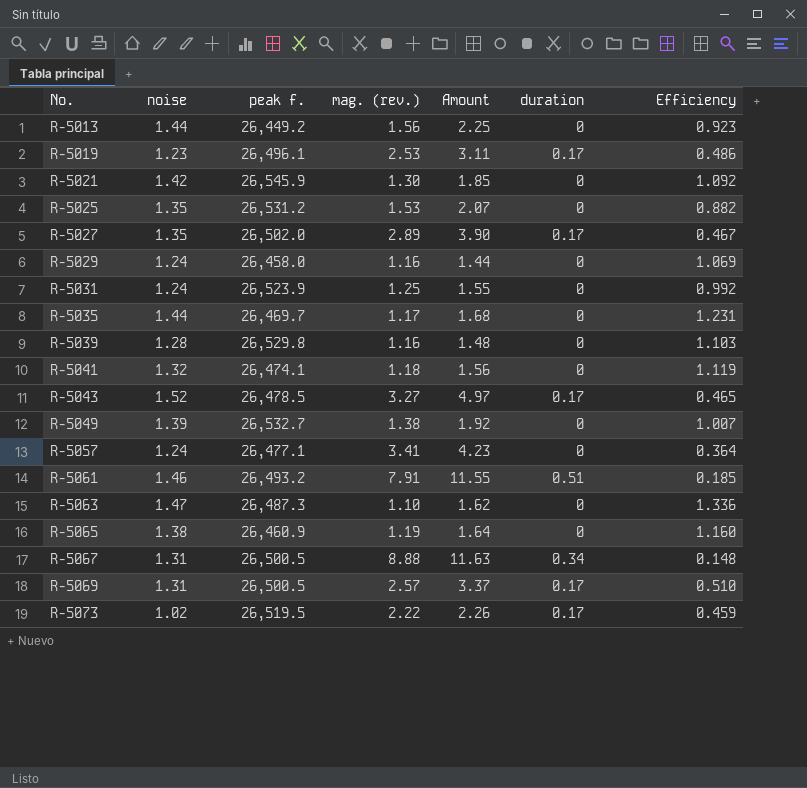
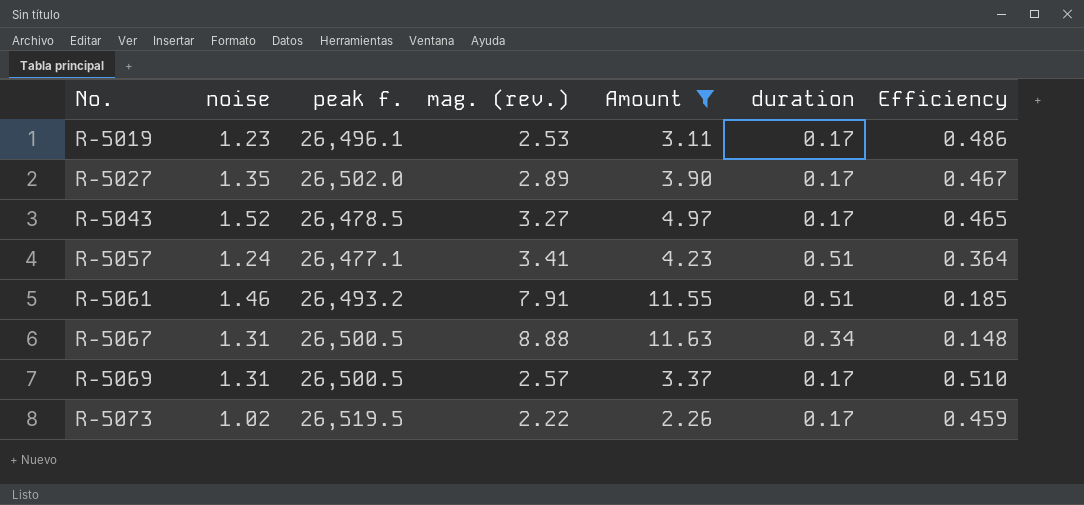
filter: none -> Amount >= 2.26
R-5057 | duration: 0 -> 0.51

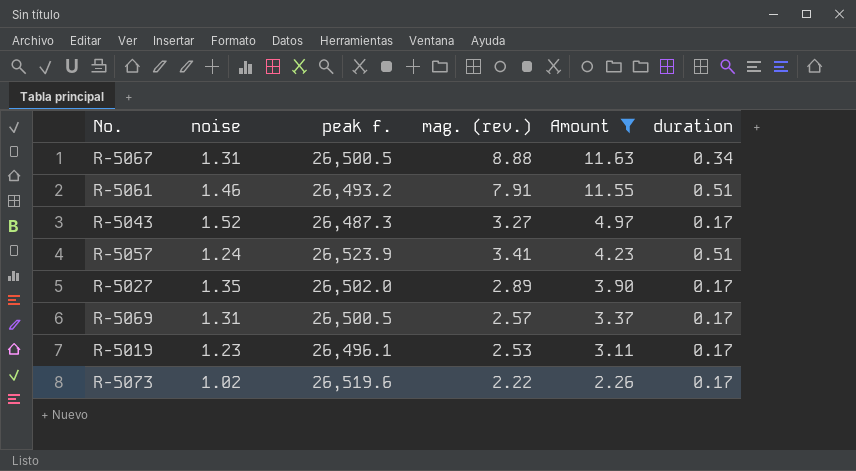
row order: No. ascending -> Amount descending
column Efficiency | formula: [noise] / [mag. (rev.)] -> none
R-5043 | peak f.: 26,478.5 -> 26,487.3
R-5057 | peak f.: 26,477.1 -> 26,523.9
R-5073 | peak f.: 26,519.5 -> 26,519.6

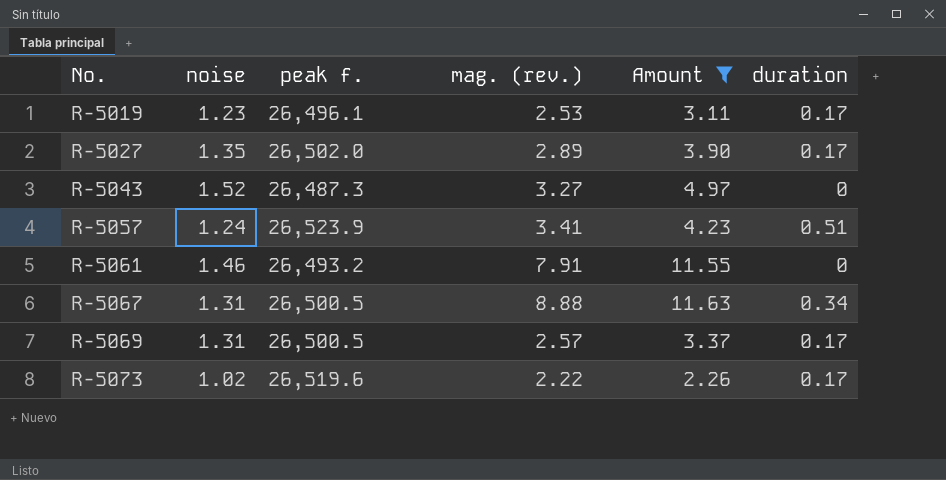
row order: Amount descending -> No. ascending
R-5043 | duration: 0.17 -> 0
R-5061 | duration: 0.51 -> 0

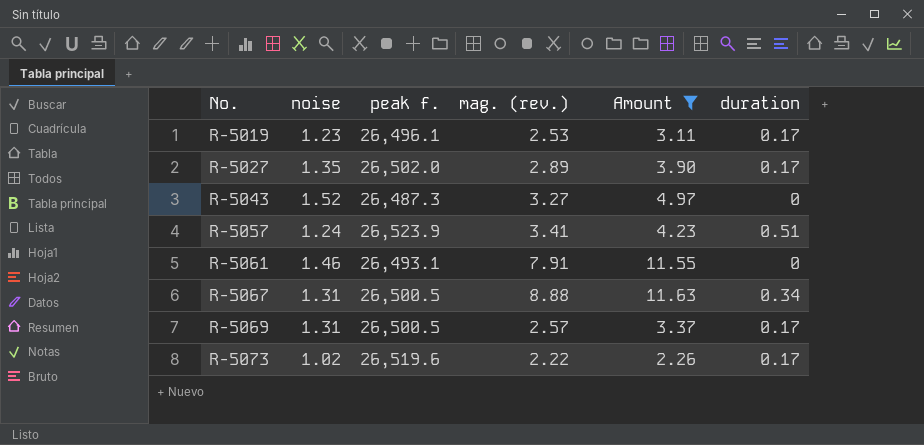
R-5061 | peak f.: 26,493.2 -> 26,493.1

